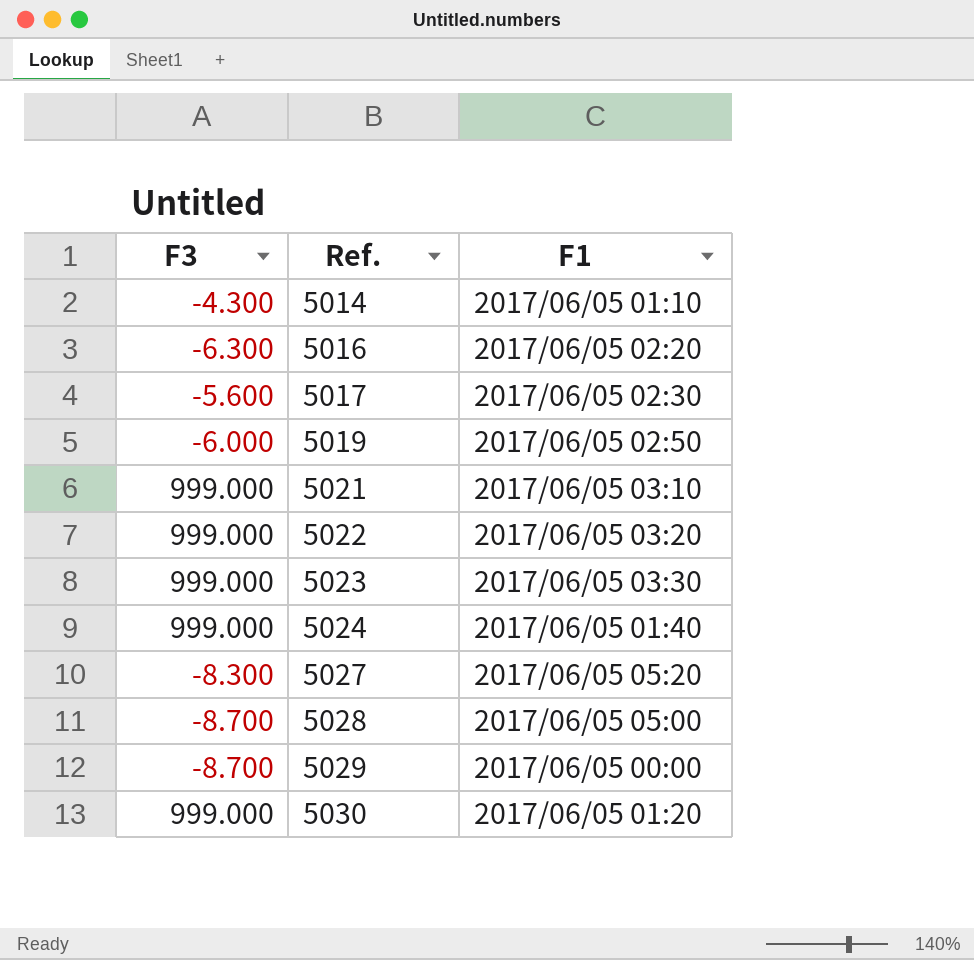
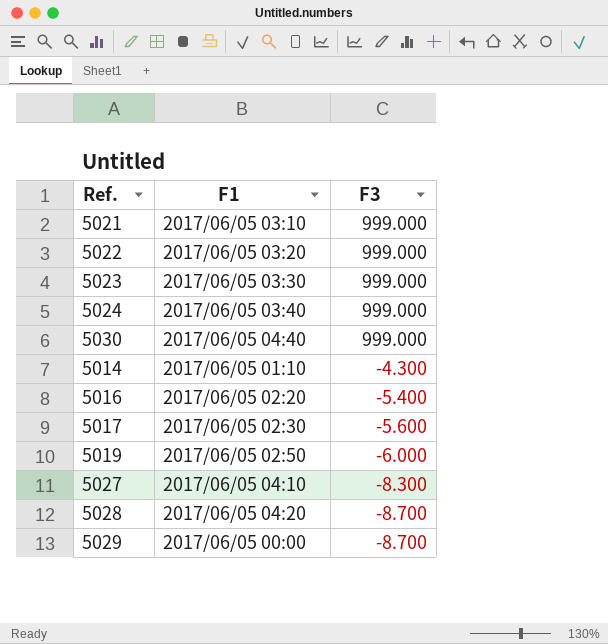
row order: Ref. ascending -> F3 descending
column F3 | position: 1 -> 3
5024 | F1: 2017/06/05 01:40 -> 2017/06/05 03:40
5030 | F1: 2017/06/05 01:20 -> 2017/06/05 04:40
5016 | F3: -6.300 -> -5.400
5027 | F1: 2017/06/05 05:20 -> 2017/06/05 04:10
5028 | F1: 2017/06/05 05:00 -> 2017/06/05 04:20

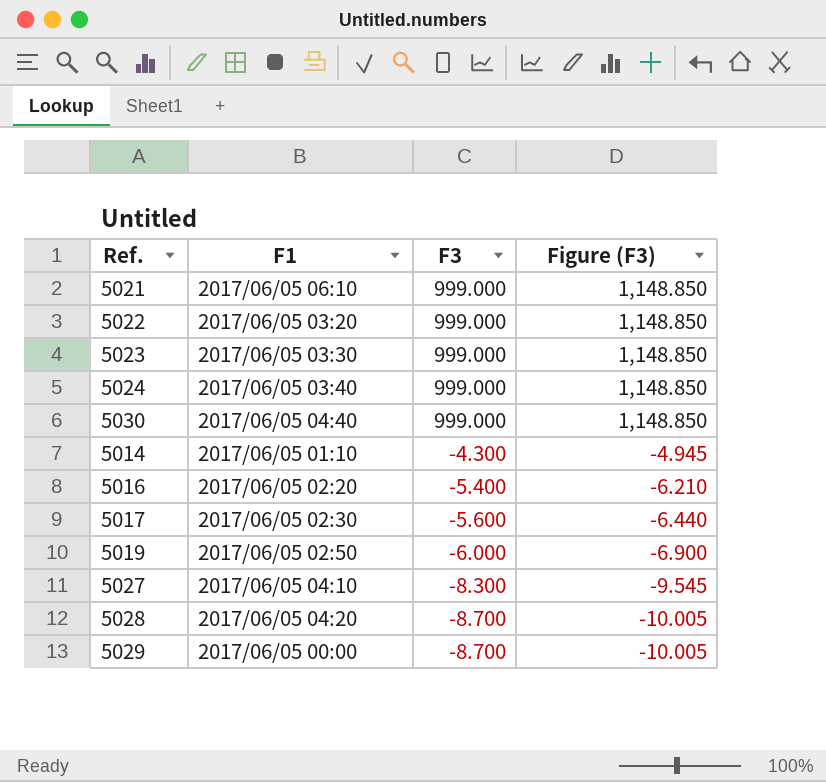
column Figure (F3) | formula: none -> [F3] * 1.15
5021 | F1: 2017/06/05 03:10 -> 2017/06/05 06:10

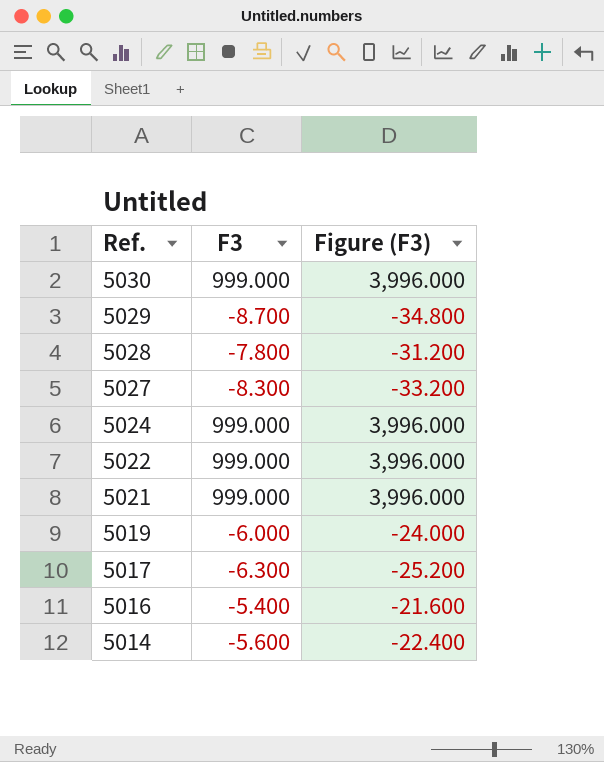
row order: F3 descending -> Ref. descending
column F1 | position: 2 -> none
column Figure (F3) | formula: [F3] * 1.15 -> [F3] * 4
row 5023: 2017/06/05 03:30 | 999.000 | 1,148.850 -> none
5028 | F3: -8.700 -> -7.800
5017 | F3: -5.600 -> -6.300
5014 | F3: -4.300 -> -5.600

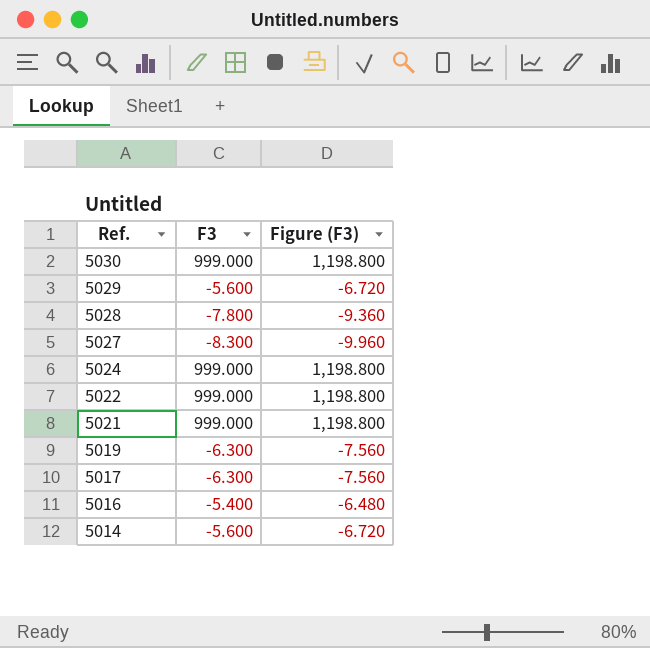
column Figure (F3) | formula: [F3] * 4 -> [F3] * 1.2
5029 | F3: -8.700 -> -5.600
5019 | F3: -6.000 -> -6.300

